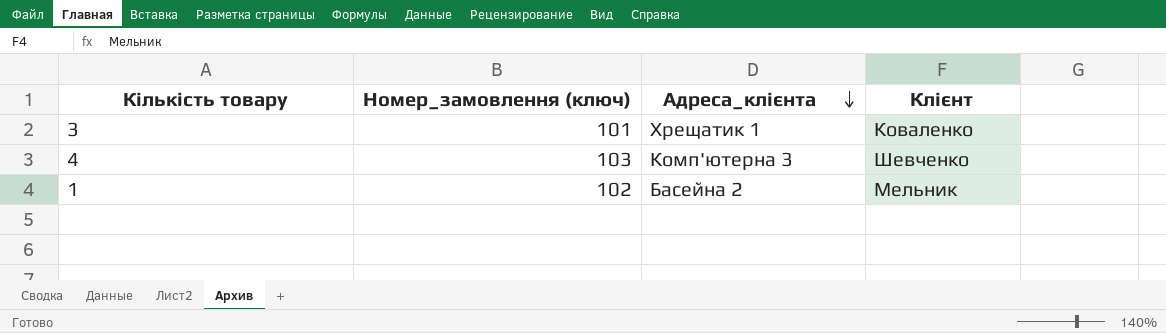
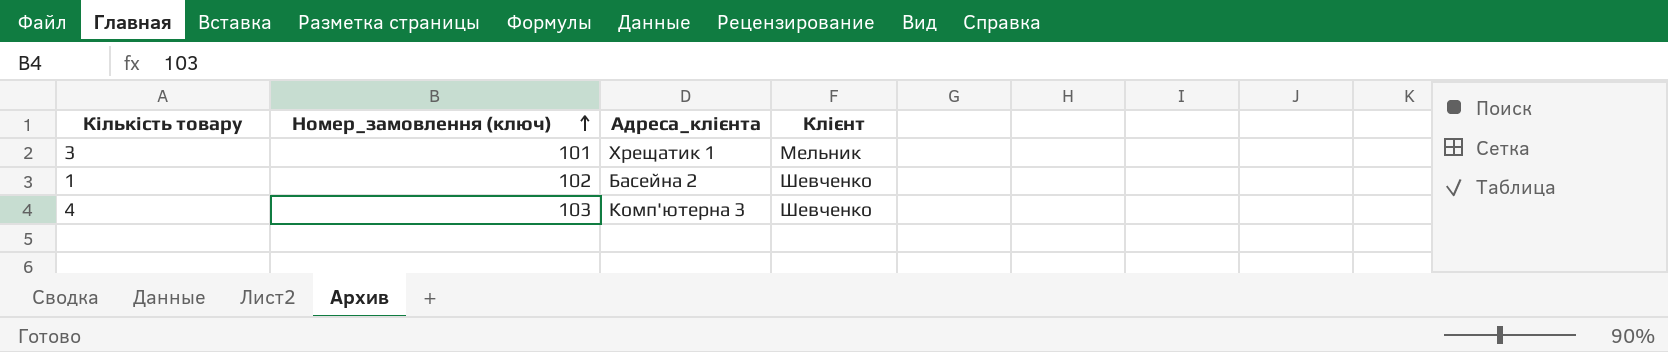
row order: Адреса_клієнта descending -> Номер_замовлення (ключ) ascending
3 | Клієнт: Коваленко -> Мельник
1 | Клієнт: Мельник -> Шевченко

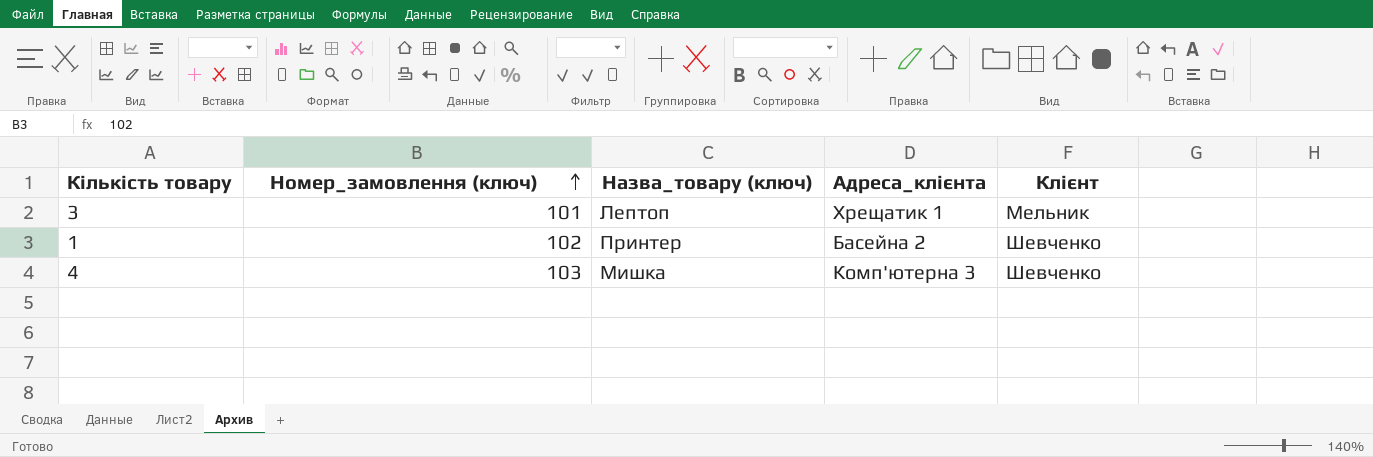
column Назва_товару (ключ) | position: none -> 3

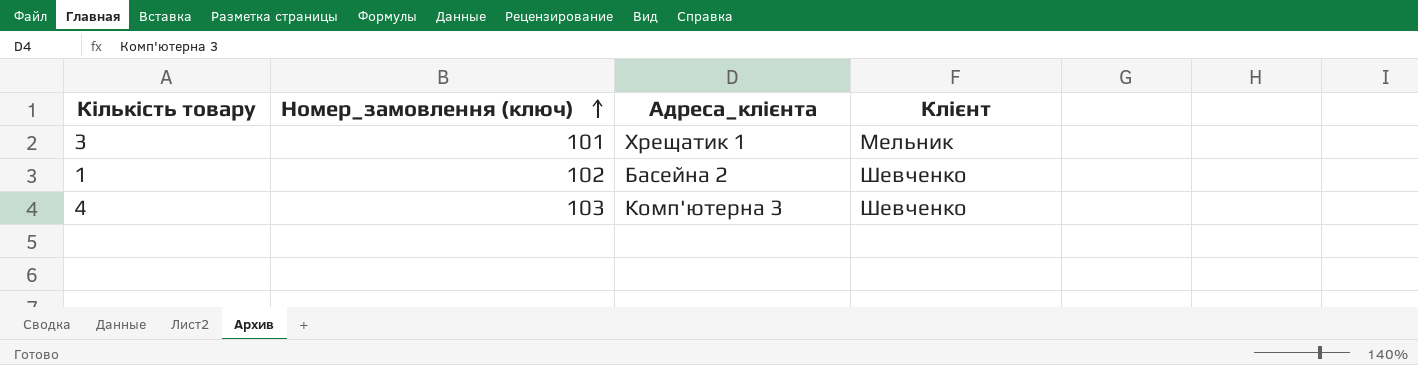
column Назва_товару (ключ) | position: 3 -> none

